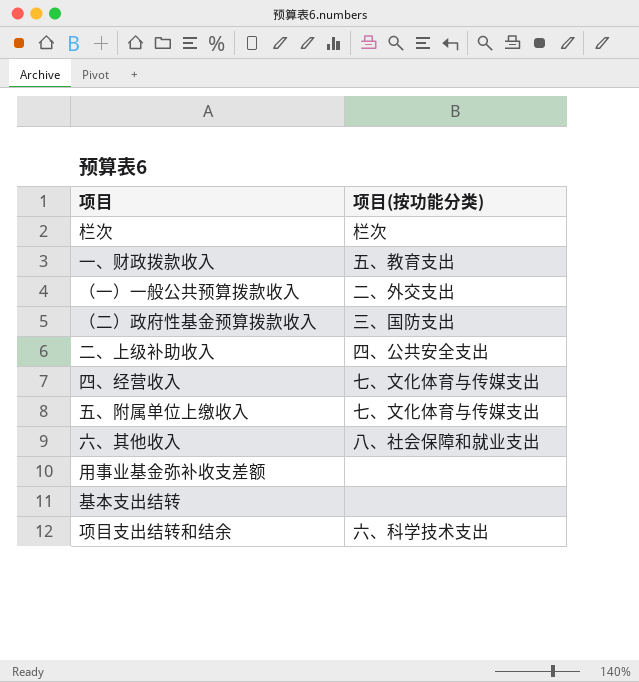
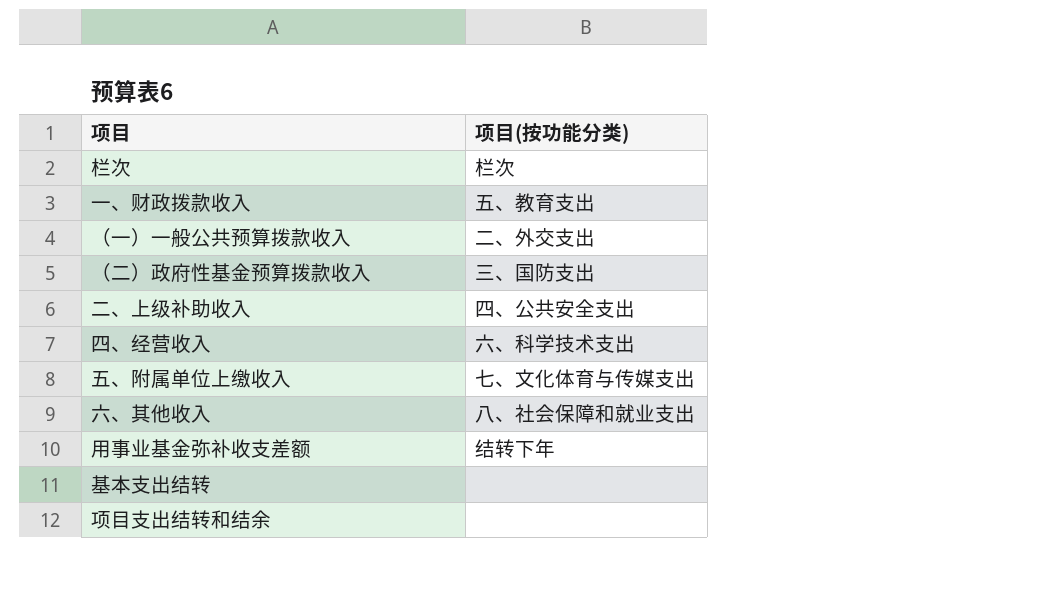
四、经营收入 | 项目(按功能分类): 七、文化体育与传媒支出 -> 六、科学技术支出
用事业基金弥补收支差额 | 项目(按功能分类): none -> 结转下年
项目支出结转和结余 | 项目(按功能分类): 六、科学技术支出 -> none

